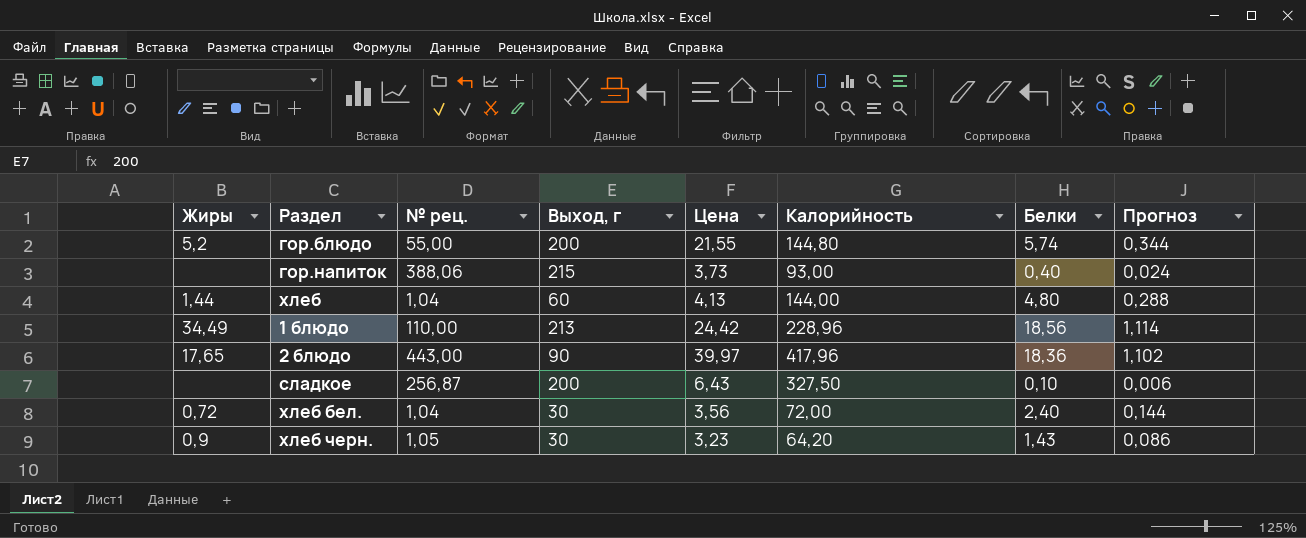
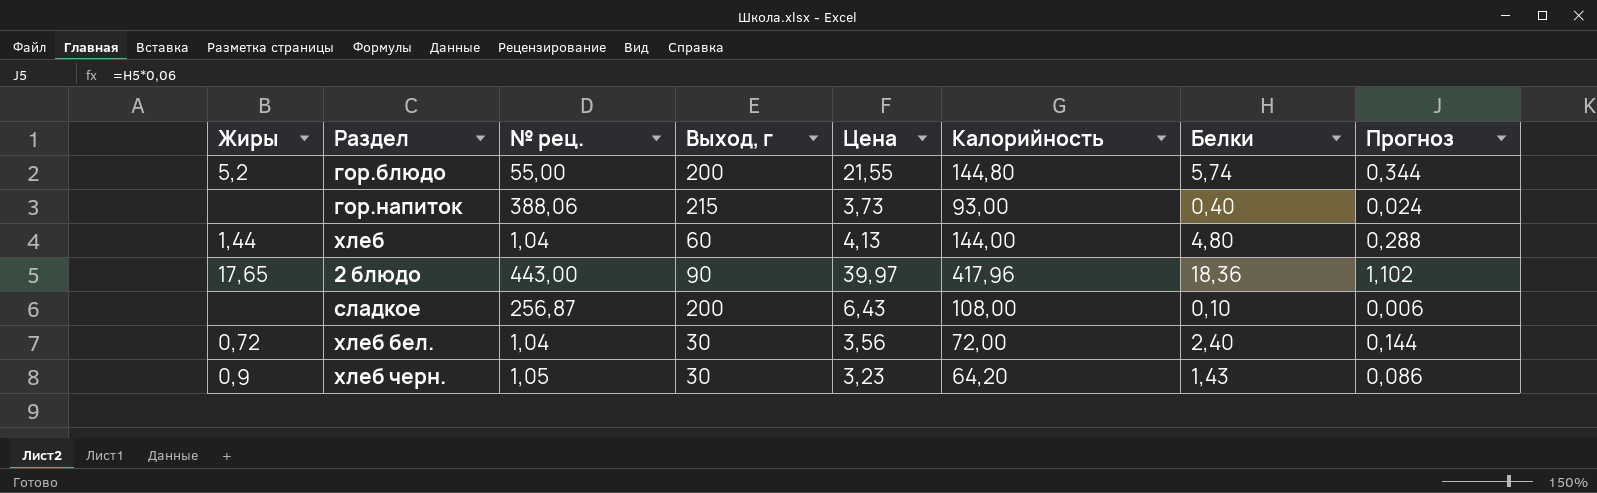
row 1 блюдо: 34,49 | 110,00 | 213 | 24,42 | 228,96 | 18,56 | 1,114 -> none
сладкое | Калорийность: 327,50 -> 108,00

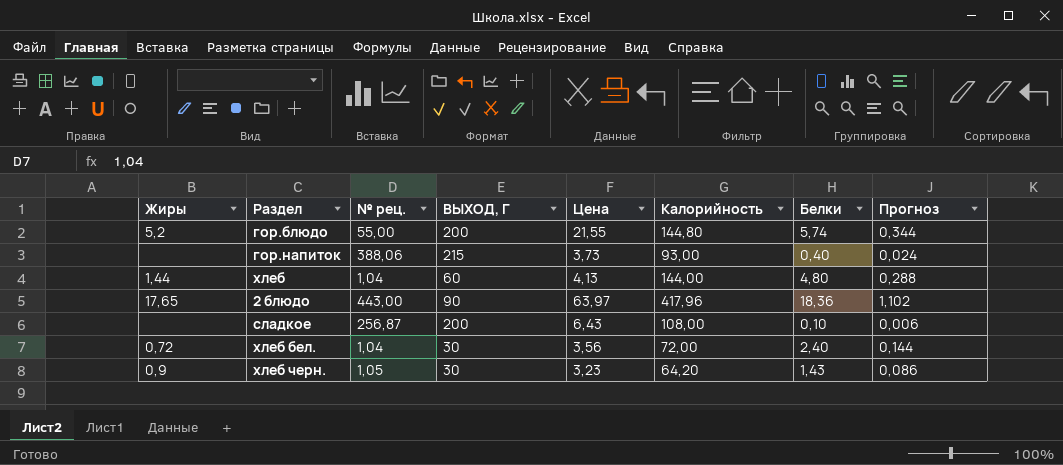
column name: Выход, г -> ВЫХОД, Г
2 блюдо | Цена: 39,97 -> 63,97

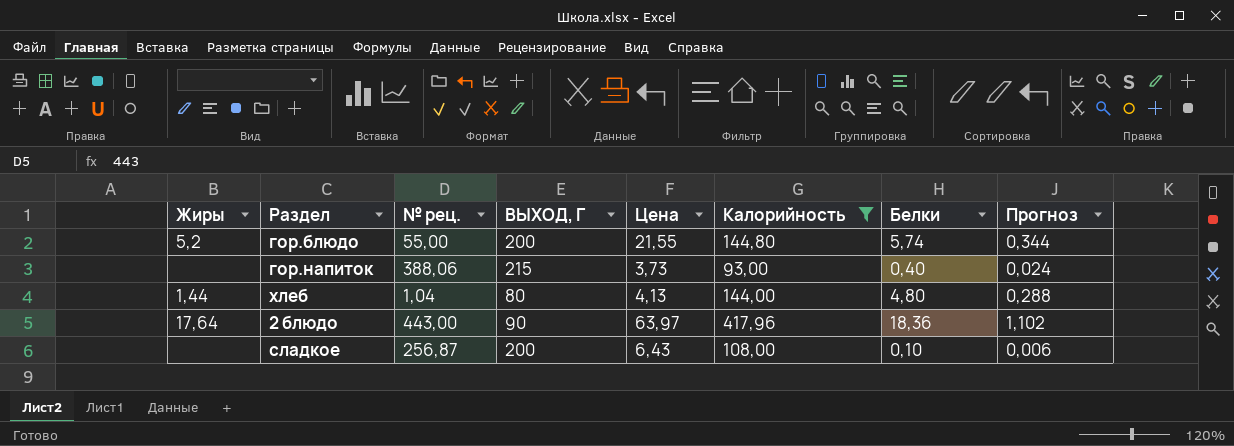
filter: none -> Калорийность >= 93,00
хлеб | ВЫХОД, Г: 60 -> 80
2 блюдо | Жиры: 17,65 -> 17,64

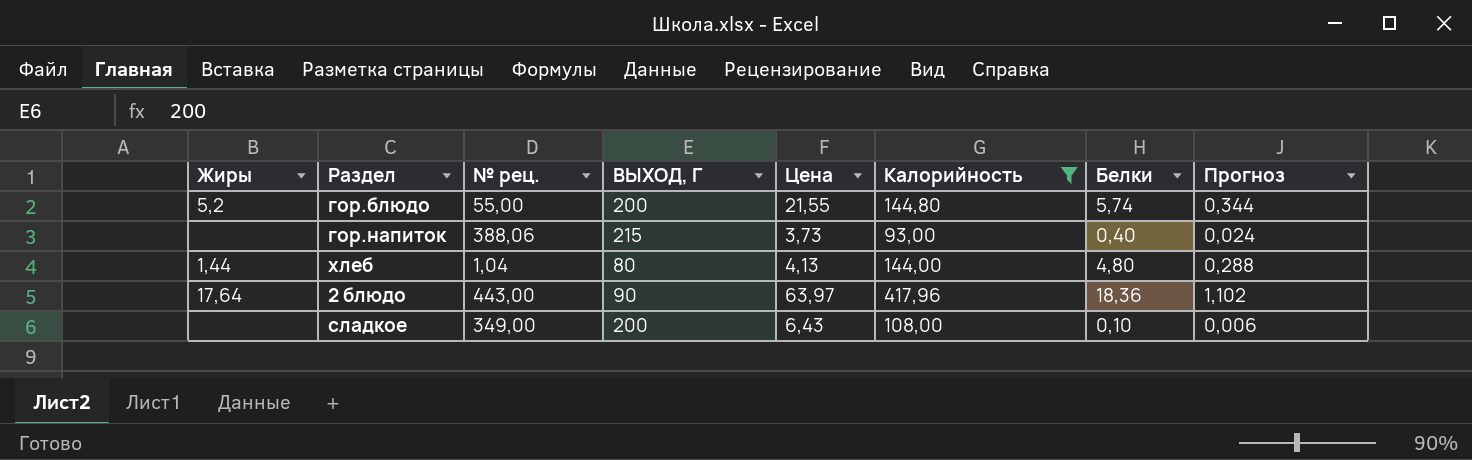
сладкое | № рец.: 256,87 -> 349,00

